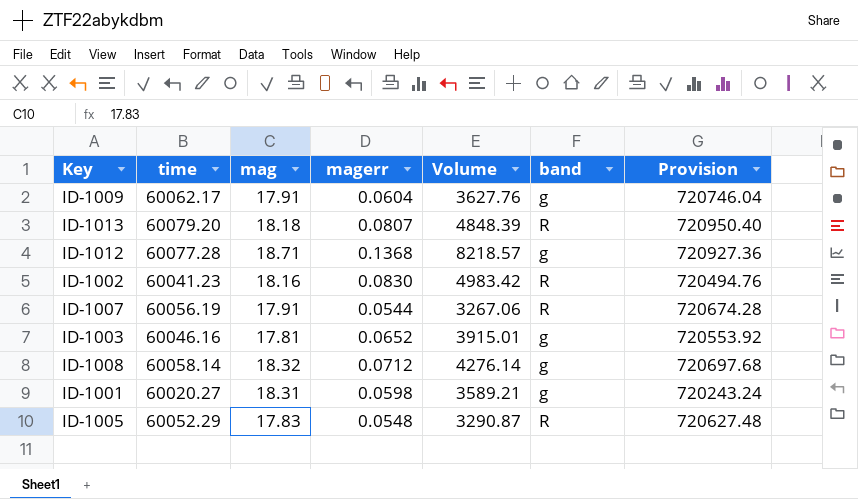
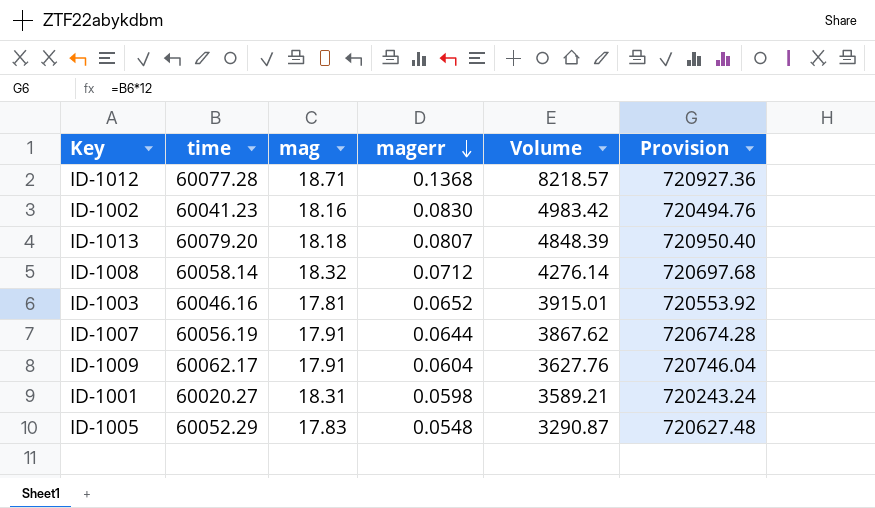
row order: none -> magerr descending
column band | position: 6 -> none
ID-1007 | magerr: 0.0544 -> 0.0644
ID-1007 | Volume: 3267.06 -> 3867.62

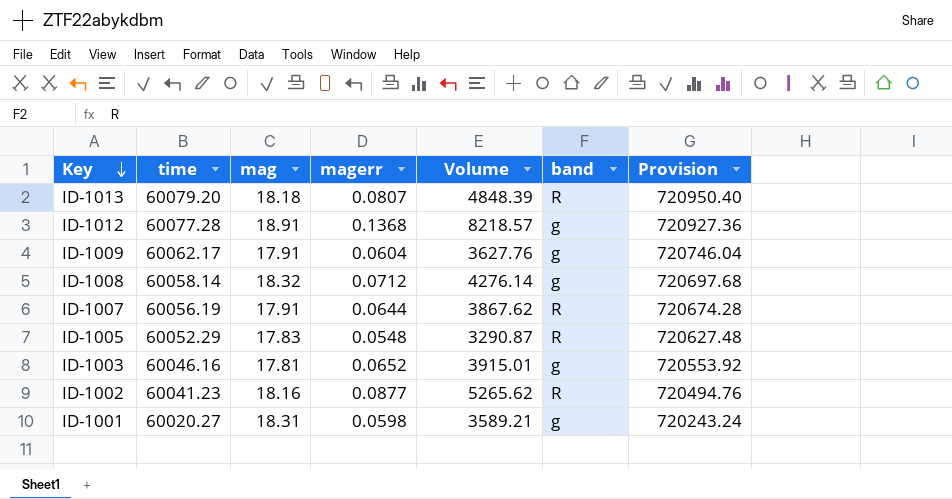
row order: magerr descending -> Key descending
column band | position: none -> 6
ID-1012 | mag: 18.71 -> 18.91
ID-1002 | magerr: 0.0830 -> 0.0877
ID-1002 | Volume: 4983.42 -> 5265.62

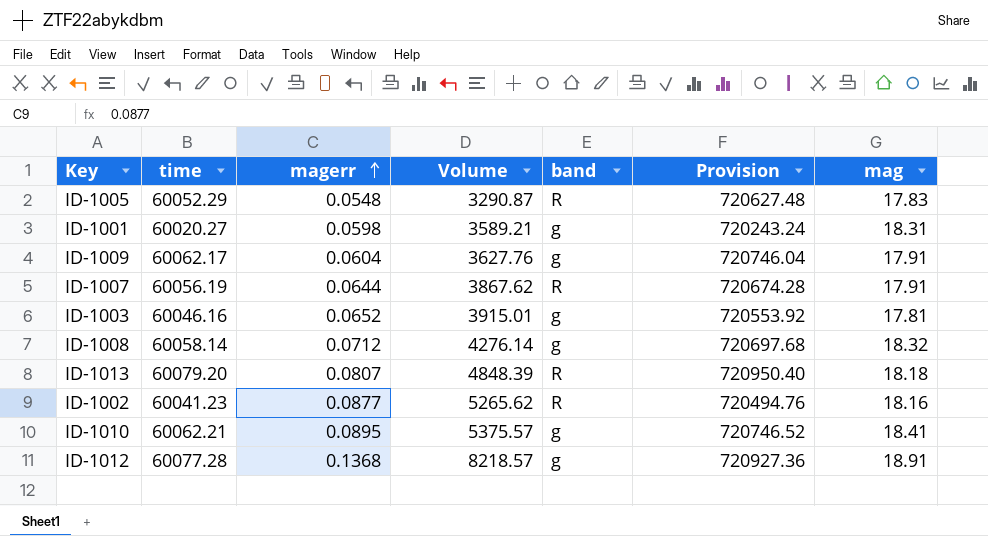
row order: Key descending -> magerr ascending
column mag | position: 3 -> 7
row ID-1010: none -> 60062.21 | 0.0895 | 5375.57 | g | 720746.52 | 18.41

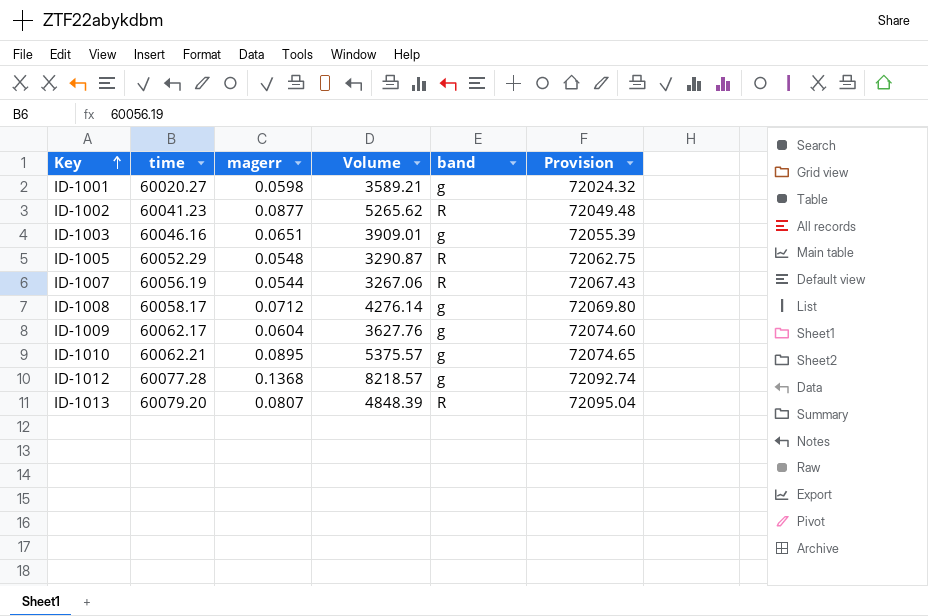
row order: magerr ascending -> Key ascending
column mag | position: 7 -> none
column Provision | formula: [time] * 12 -> [time] * 1.2
ID-1003 | magerr: 0.0652 -> 0.0651
ID-1003 | Volume: 3915.01 -> 3909.01
ID-1007 | magerr: 0.0644 -> 0.0544
ID-1007 | Volume: 3867.62 -> 3267.06
ID-1008 | time: 60058.14 -> 60058.17

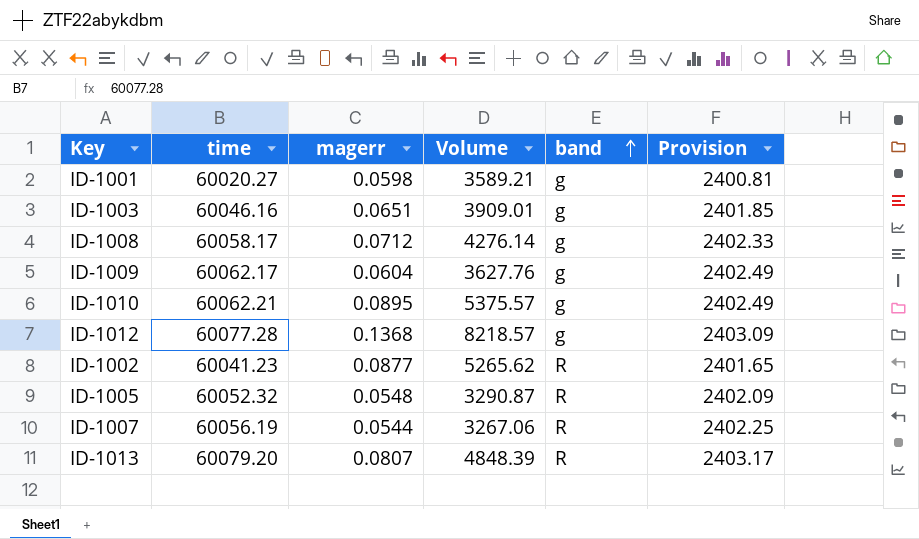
row order: Key ascending -> band ascending
column Provision | formula: [time] * 1.2 -> [time] * 0.04
ID-1005 | time: 60052.29 -> 60052.32

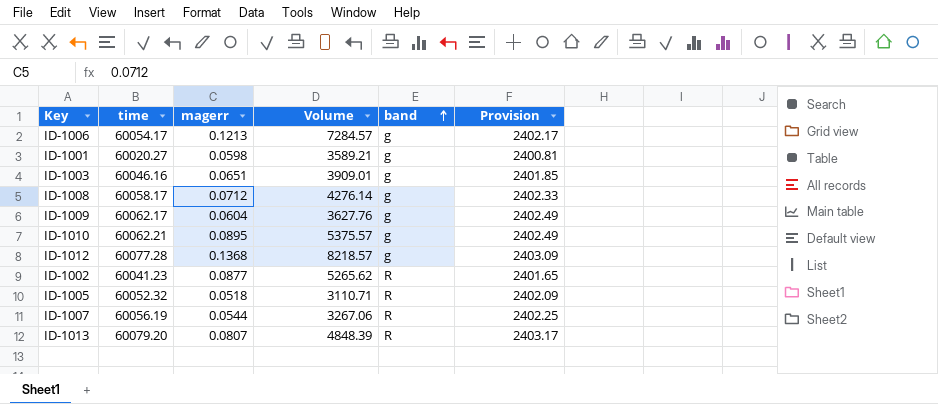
row ID-1006: none -> 60054.17 | 0.1213 | 7284.57 | g | 2402.17
ID-1005 | magerr: 0.0548 -> 0.0518
ID-1005 | Volume: 3290.87 -> 3110.71

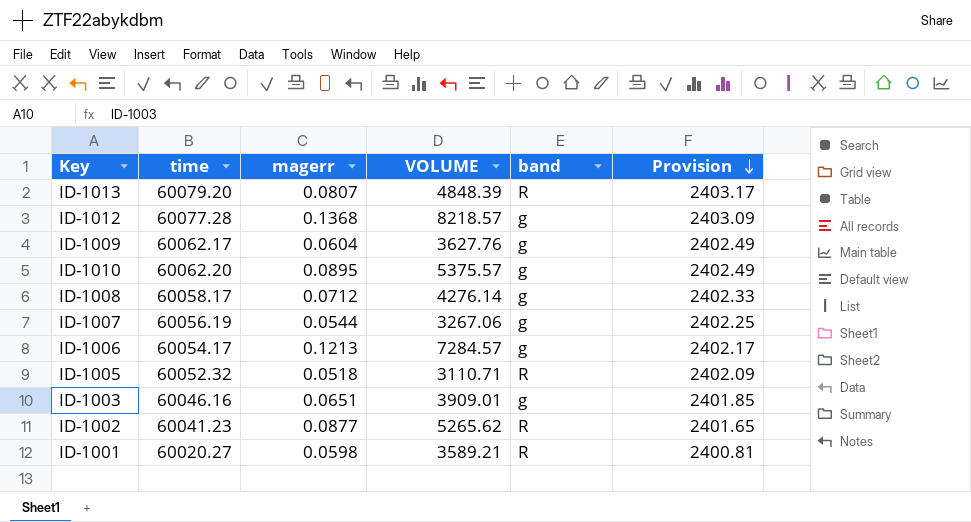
row order: band ascending -> Provision descending
column name: Volume -> VOLUME
ID-1010 | time: 60062.21 -> 60062.20
ID-1007 | band: R -> g
ID-1001 | band: g -> R

